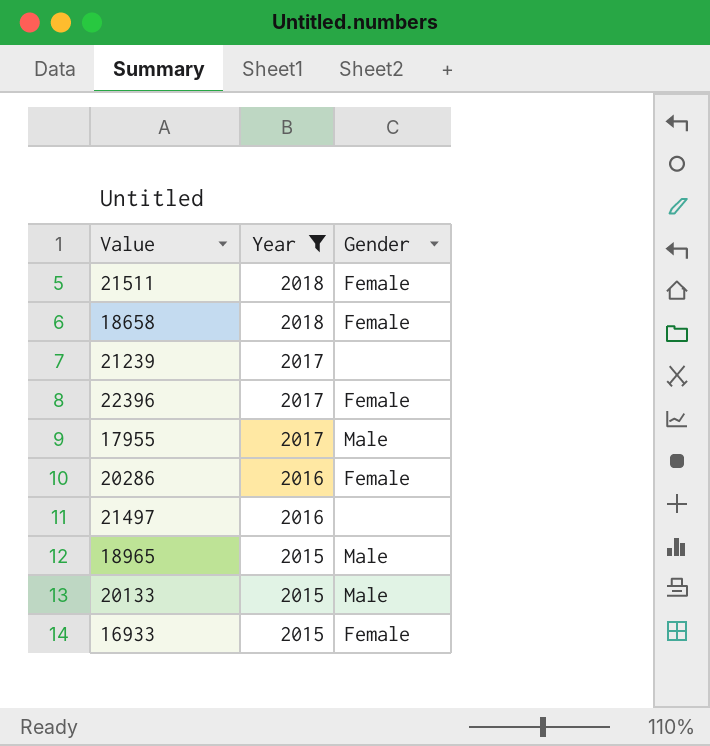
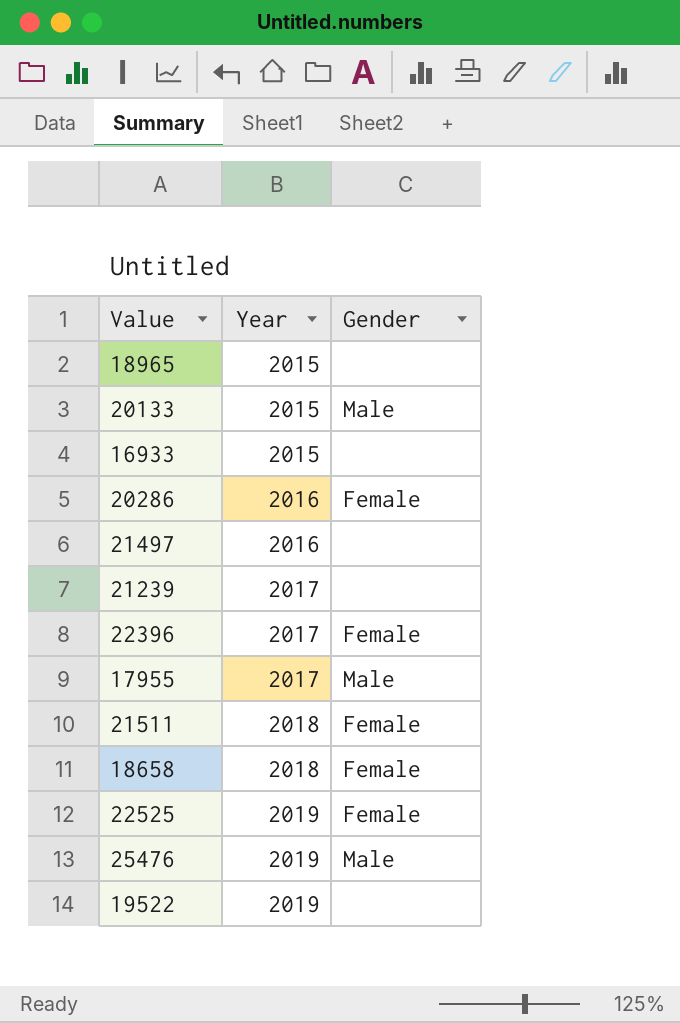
filter: Year != 2019 -> none
row order: Year descending -> Year ascending
18965 | Gender: Male -> none
16933 | Gender: Female -> none

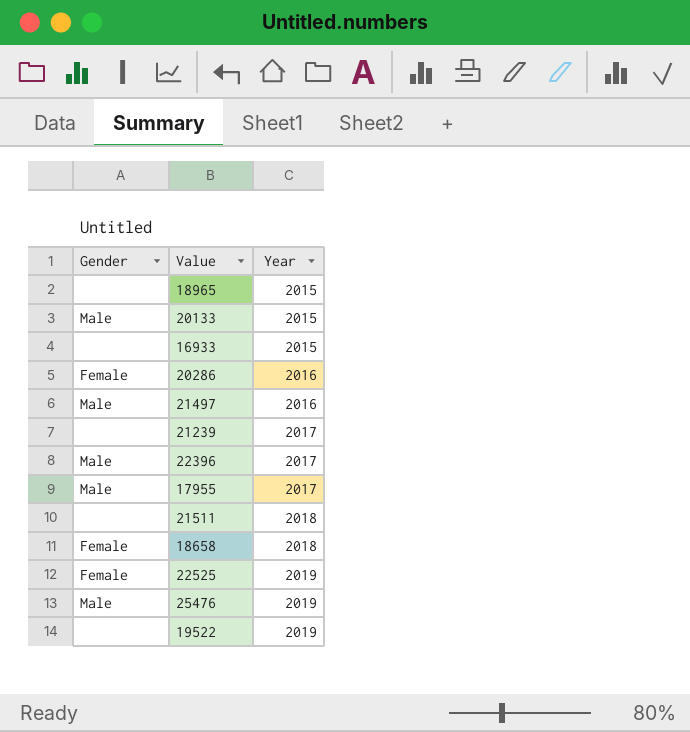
column Gender | position: 3 -> 1
21497 | Gender: none -> Male
22396 | Gender: Female -> Male
21511 | Gender: Female -> none

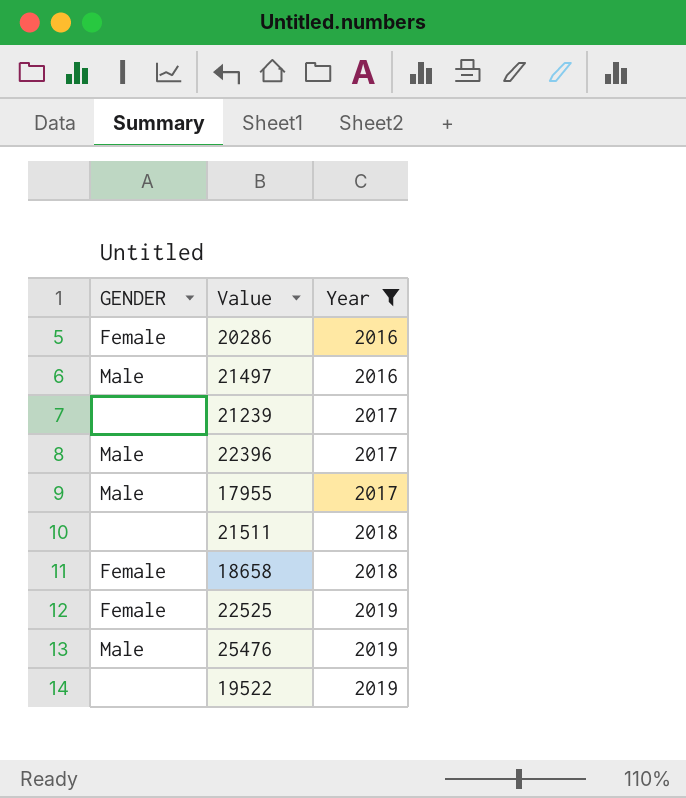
filter: none -> Year != 2015
column name: Gender -> GENDER

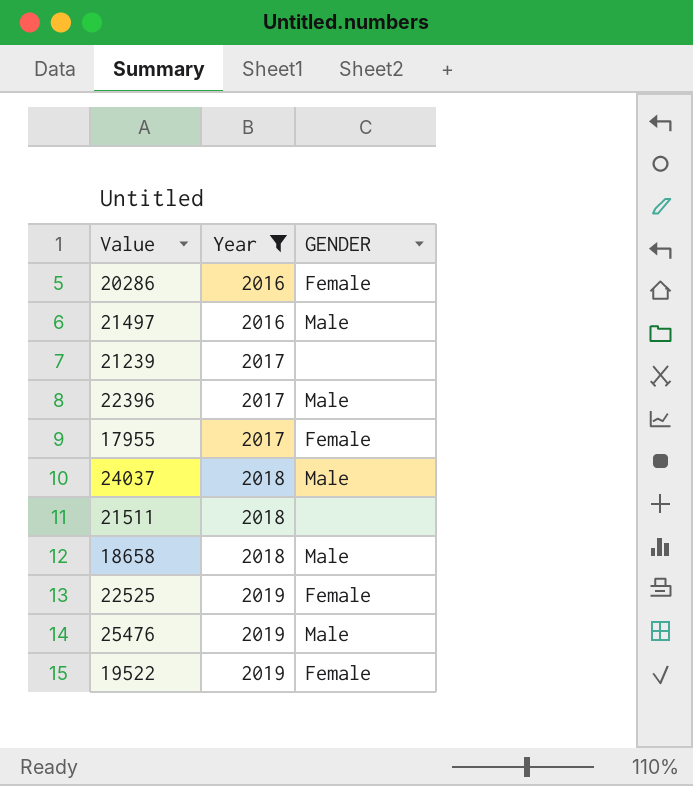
column GENDER | position: 1 -> 3
17955 | GENDER: Male -> Female
row 24037: none -> 2018 | Male
18658 | GENDER: Female -> Male
19522 | GENDER: none -> Female

